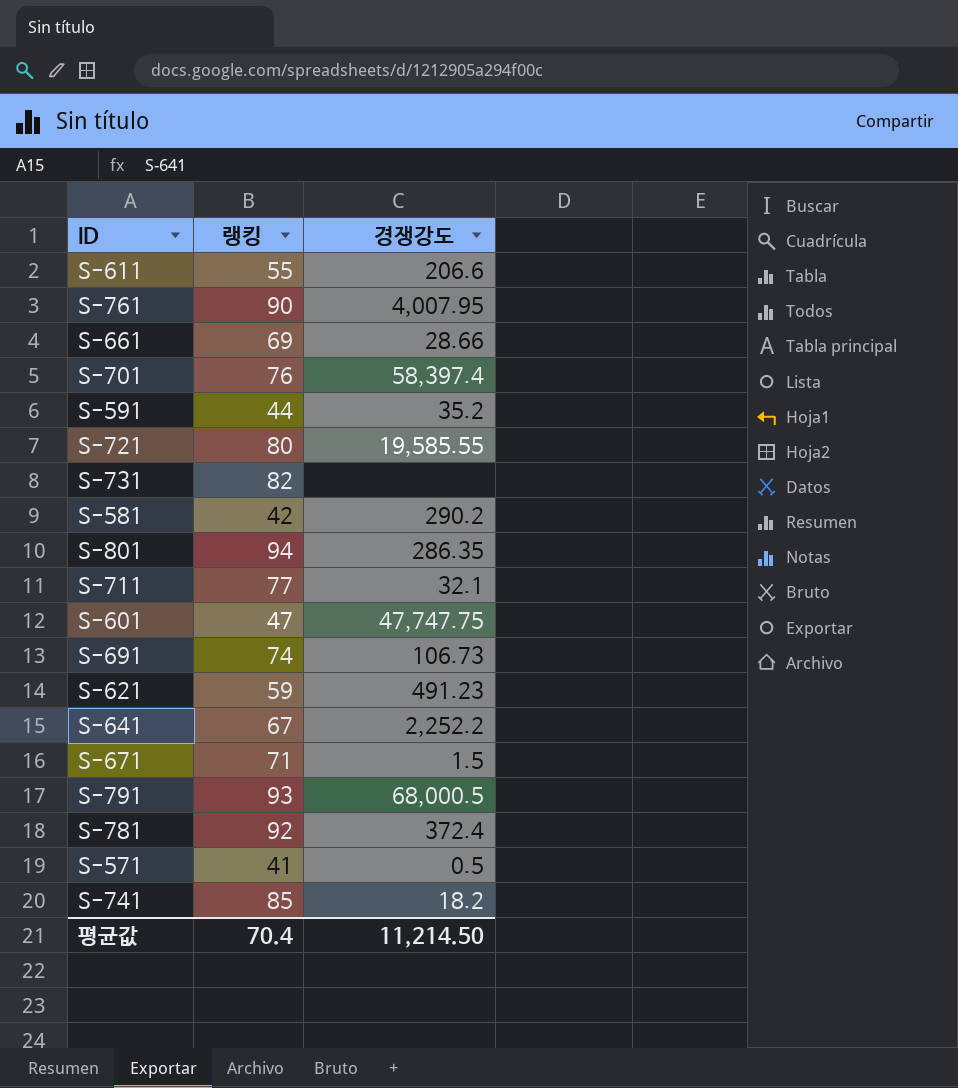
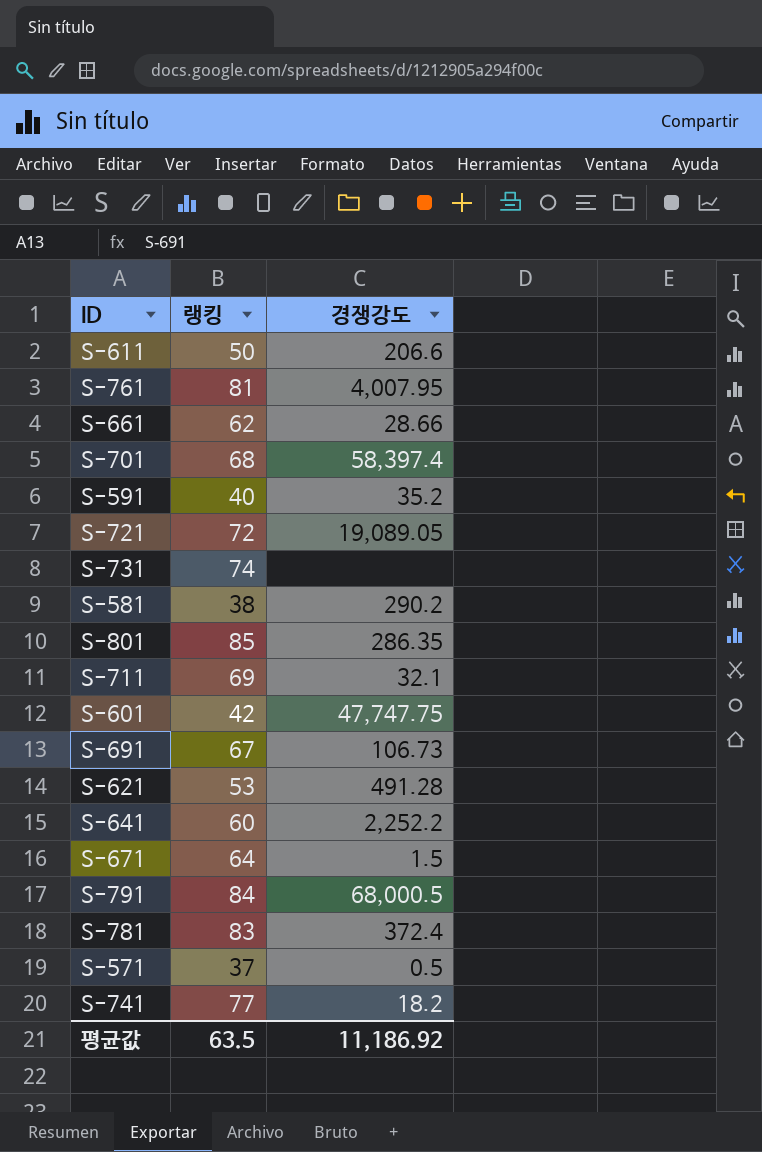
S-611 | 랭킹: 55 -> 50
S-761 | 랭킹: 90 -> 81
S-661 | 랭킹: 69 -> 62
S-701 | 랭킹: 76 -> 68
S-591 | 랭킹: 44 -> 40
S-721 | 랭킹: 80 -> 72
S-721 | 경쟁강도: 19,585.55 -> 19,089.05
S-731 | 랭킹: 82 -> 74
S-581 | 랭킹: 42 -> 38
S-801 | 랭킹: 94 -> 85
S-711 | 랭킹: 77 -> 69
S-601 | 랭킹: 47 -> 42
S-691 | 랭킹: 74 -> 67
S-621 | 랭킹: 59 -> 53
S-621 | 경쟁강도: 491.23 -> 491.28
S-641 | 랭킹: 67 -> 60
S-671 | 랭킹: 71 -> 64
S-791 | 랭킹: 93 -> 84
S-781 | 랭킹: 92 -> 83
S-571 | 랭킹: 41 -> 37
S-741 | 랭킹: 85 -> 77
평균값 | 랭킹: 70.4 -> 63.5
평균값 | 경쟁강도: 11,214.50 -> 11,186.92

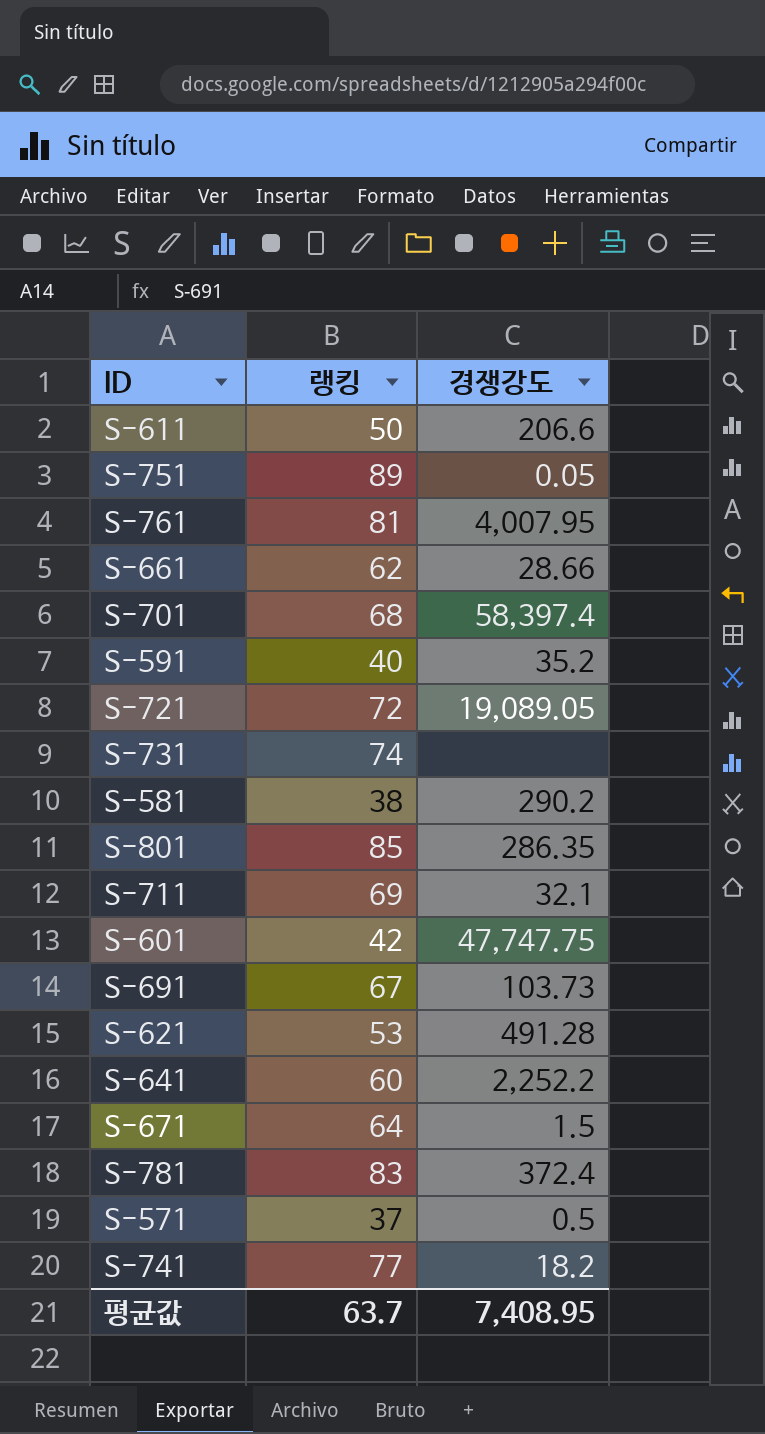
row S-791: 84 | 68,000.5 -> none
row S-751: none -> 89 | 0.05
S-691 | 경쟁강도: 106.73 -> 103.73
평균값 | 랭킹: 63.5 -> 63.7
평균값 | 경쟁강도: 11,186.92 -> 7,408.95

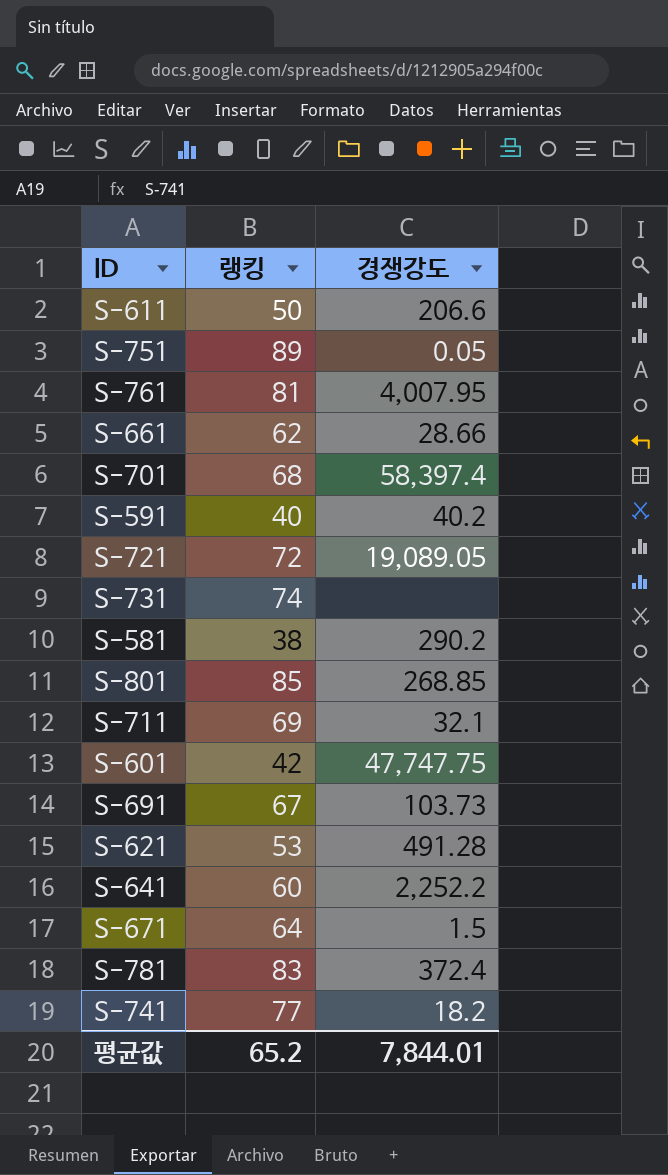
row S-571: 37 | 0.5 -> none
S-591 | 경쟁강도: 35.2 -> 40.2
S-801 | 경쟁강도: 286.35 -> 268.85
평균값 | 랭킹: 63.7 -> 65.2
평균값 | 경쟁강도: 7,408.95 -> 7,844.01

